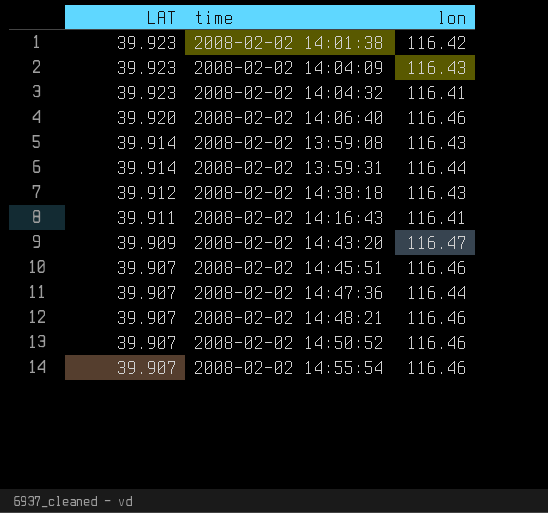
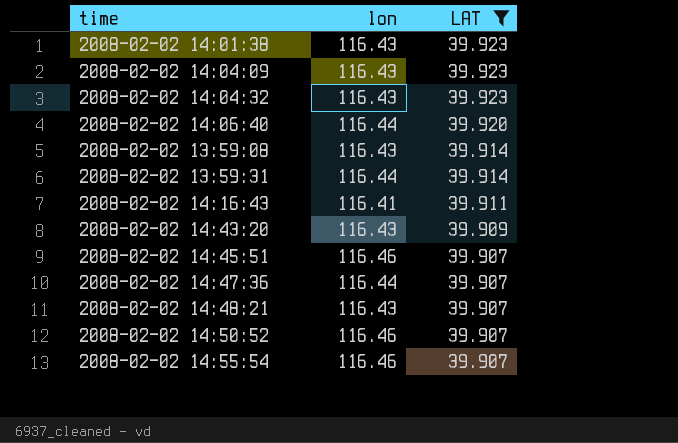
filter: none -> LAT != 39.912
column LAT | position: 1 -> 3
2008-02-02 14:01:38 | lon: 116.42 -> 116.43
2008-02-02 14:04:32 | lon: 116.41 -> 116.43
2008-02-02 14:06:40 | lon: 116.46 -> 116.44
2008-02-02 14:43:20 | lon: 116.47 -> 116.43
2008-02-02 14:48:21 | lon: 116.46 -> 116.43

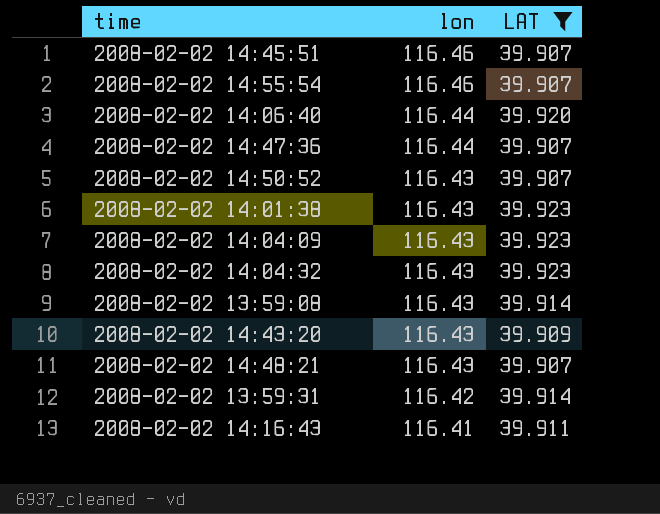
row order: LAT descending -> lon descending
2008-02-02 14:50:52 | lon: 116.46 -> 116.43
2008-02-02 13:59:31 | lon: 116.44 -> 116.42

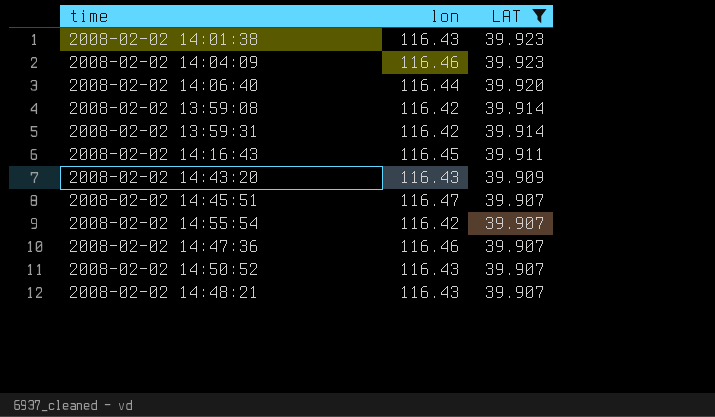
row order: lon descending -> LAT descending
row 2008-02-02 14:04:32: 116.43 | 39.923 -> none
2008-02-02 14:04:09 | lon: 116.43 -> 116.46
2008-02-02 13:59:08 | lon: 116.43 -> 116.42
2008-02-02 14:16:43 | lon: 116.41 -> 116.45
2008-02-02 14:45:51 | lon: 116.46 -> 116.47
2008-02-02 14:55:54 | lon: 116.46 -> 116.42
2008-02-02 14:47:36 | lon: 116.44 -> 116.46

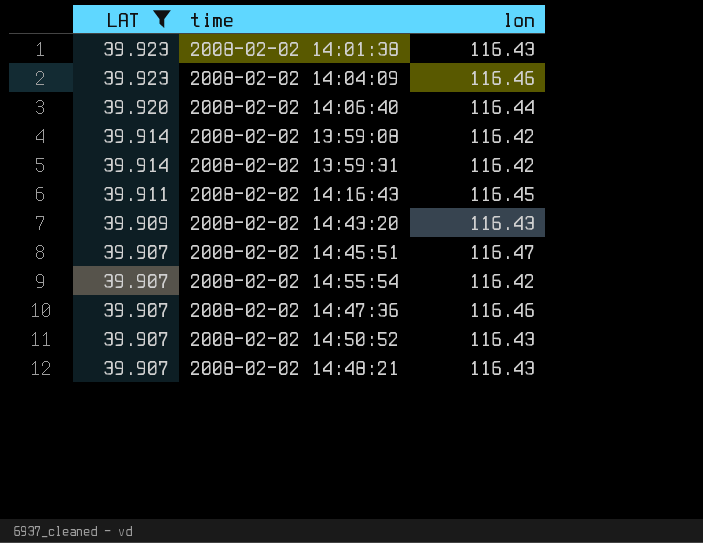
column LAT | position: 3 -> 1

